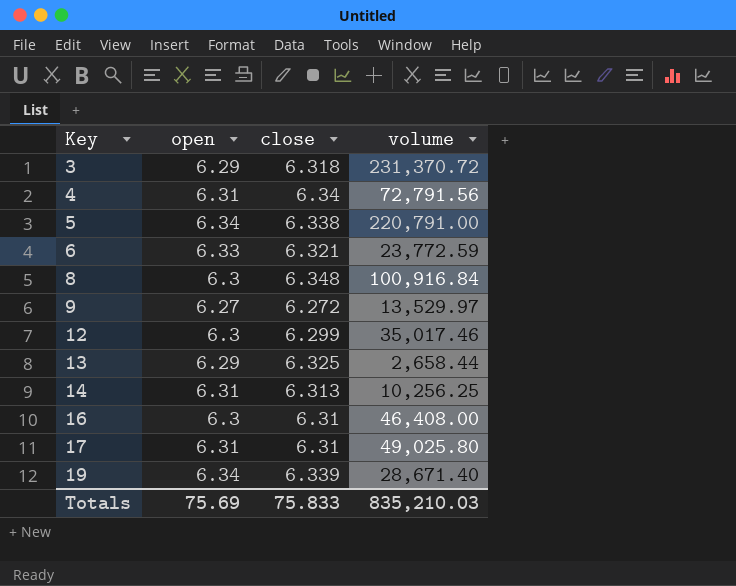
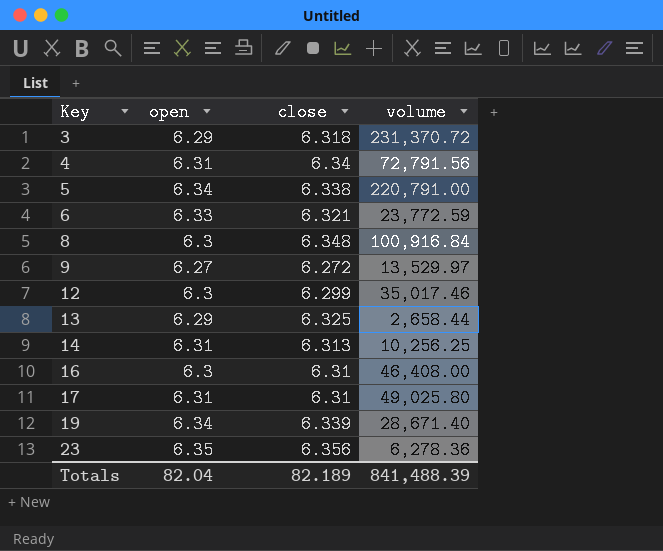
row 23: none -> 6.35 | 6.356 | 6,278.36
Totals | open: 75.69 -> 82.04
Totals | close: 75.833 -> 82.189
Totals | volume: 835,210.03 -> 841,488.39

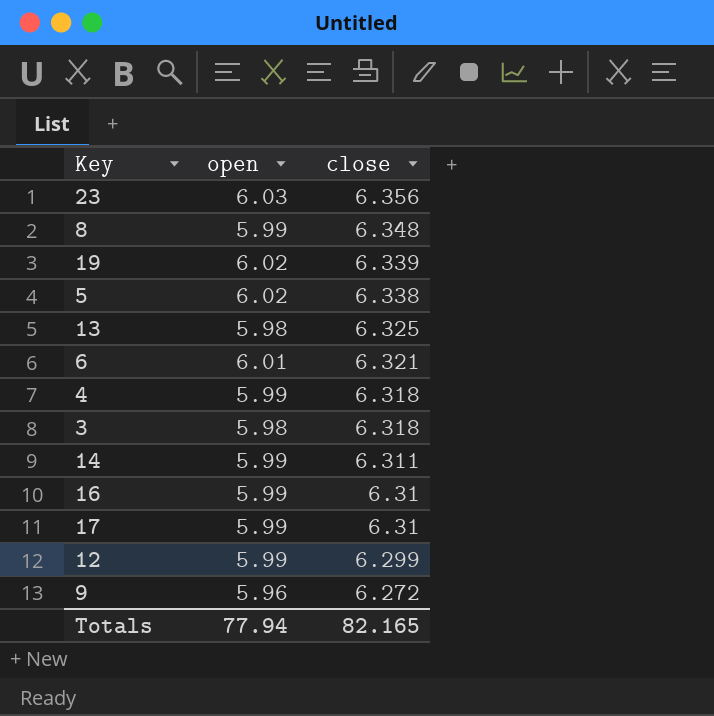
row order: Key ascending -> close descending
column volume | position: 4 -> none
23 | open: 6.35 -> 6.03
8 | open: 6.3 -> 5.99
19 | open: 6.34 -> 6.02
5 | open: 6.34 -> 6.02
13 | open: 6.29 -> 5.98
6 | open: 6.33 -> 6.01
4 | open: 6.31 -> 5.99
4 | close: 6.34 -> 6.318
3 | open: 6.29 -> 5.98
14 | open: 6.31 -> 5.99
14 | close: 6.313 -> 6.311
16 | open: 6.3 -> 5.99
17 | open: 6.31 -> 5.99
12 | open: 6.3 -> 5.99
9 | open: 6.27 -> 5.96
Totals | open: 82.04 -> 77.94
Totals | close: 82.189 -> 82.165

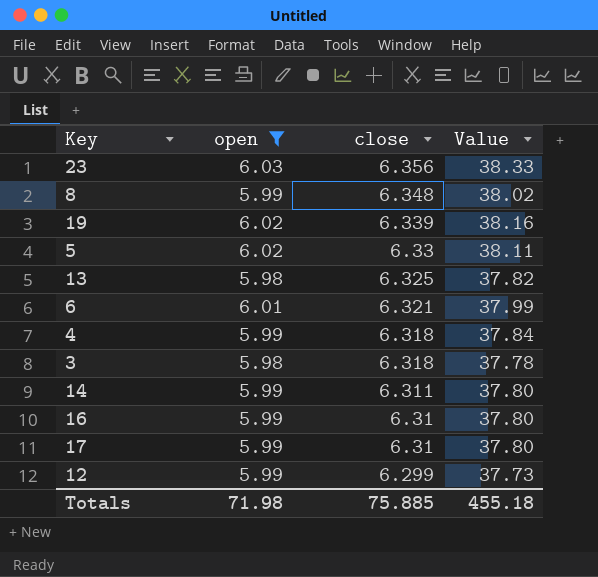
filter: none -> open != 5.96
column Value | formula: none -> [open] * [close]
5 | close: 6.338 -> 6.33
Totals | open: 77.94 -> 71.98
Totals | close: 82.165 -> 75.885

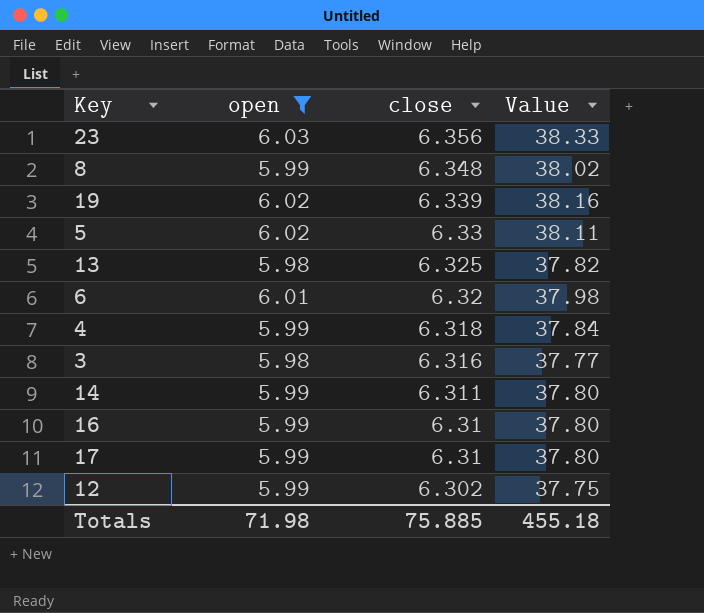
6 | close: 6.321 -> 6.32
6 | Value: 37.99 -> 37.98
3 | close: 6.318 -> 6.316
3 | Value: 37.78 -> 37.77
12 | close: 6.299 -> 6.302
12 | Value: 37.73 -> 37.75

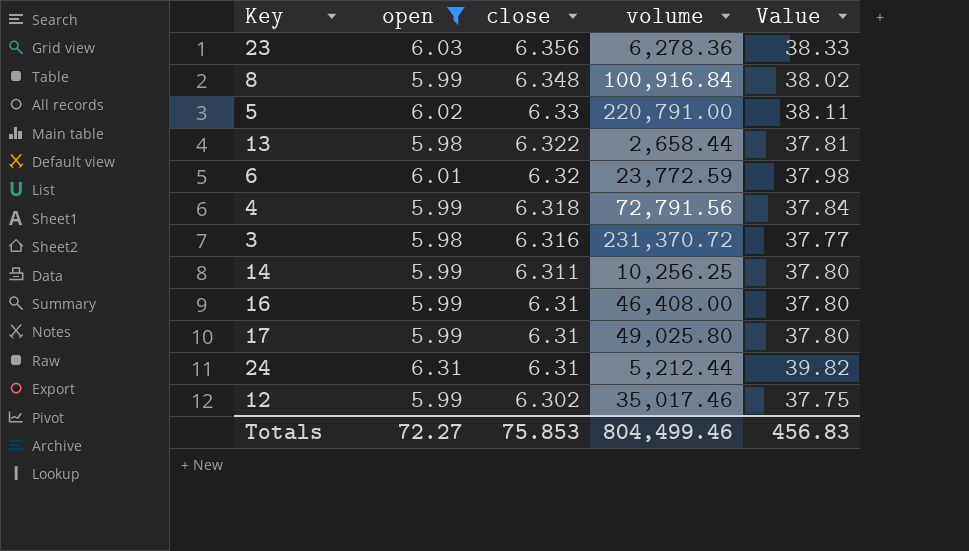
column volume | position: none -> 4
row 19: 6.02 | 6.339 | 38.16 -> none
13 | close: 6.325 -> 6.322
13 | Value: 37.82 -> 37.81
row 24: none -> 6.31 | 6.31 | 5,212.44 | 39.82
Totals | open: 71.98 -> 72.27
Totals | close: 75.885 -> 75.853
Totals | Value: 455.18 -> 456.83

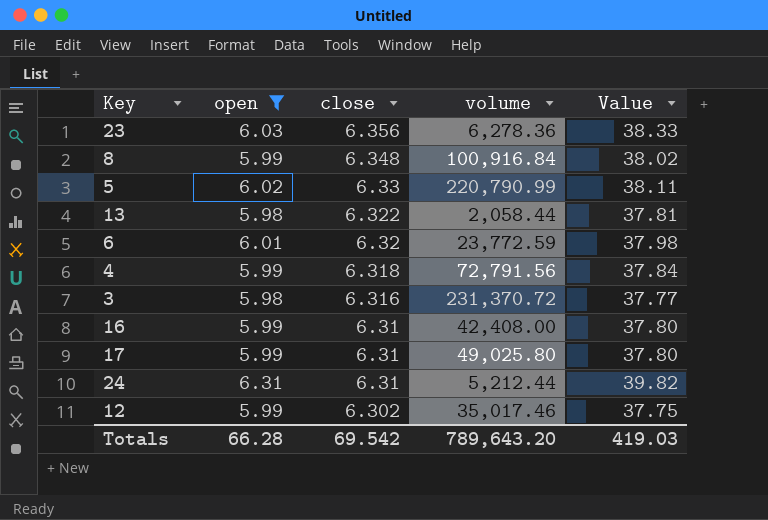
row 14: 5.99 | 6.311 | 10,256.25 | 37.80 -> none
5 | volume: 220,791.00 -> 220,790.99
13 | volume: 2,658.44 -> 2,058.44
16 | volume: 46,408.00 -> 42,408.00
Totals | open: 72.27 -> 66.28
Totals | close: 75.853 -> 69.542
Totals | volume: 804,499.46 -> 789,643.20
Totals | Value: 456.83 -> 419.03

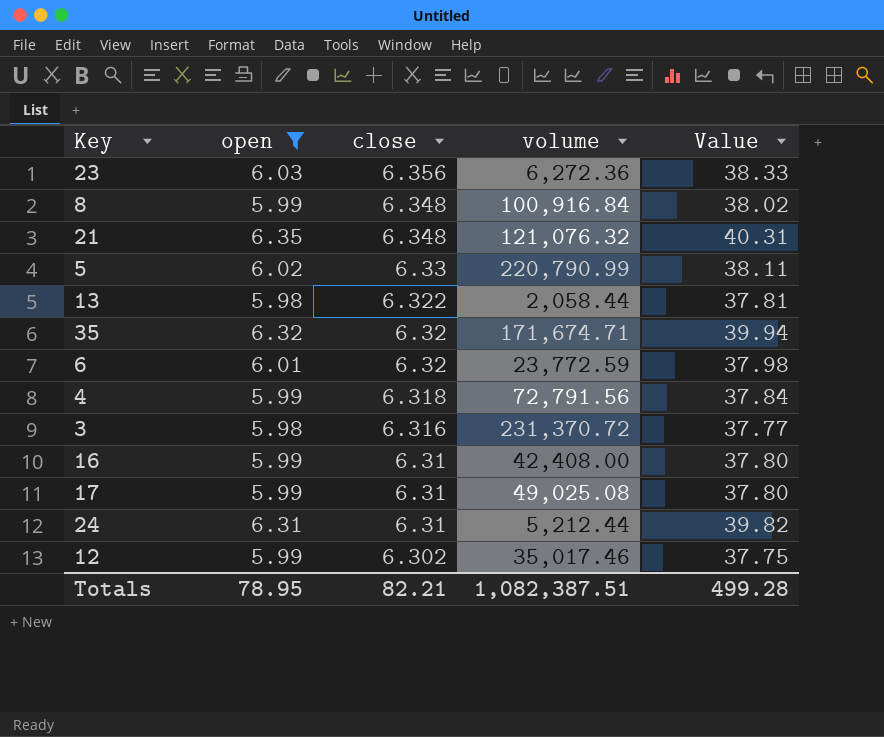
23 | volume: 6,278.36 -> 6,272.36
row 21: none -> 6.35 | 6.348 | 121,076.32 | 40.31
row 35: none -> 6.32 | 6.32 | 171,674.71 | 39.94
17 | volume: 49,025.80 -> 49,025.08
Totals | open: 66.28 -> 78.95
Totals | close: 69.542 -> 82.21
Totals | volume: 789,643.20 -> 1,082,387.51
Totals | Value: 419.03 -> 499.28

